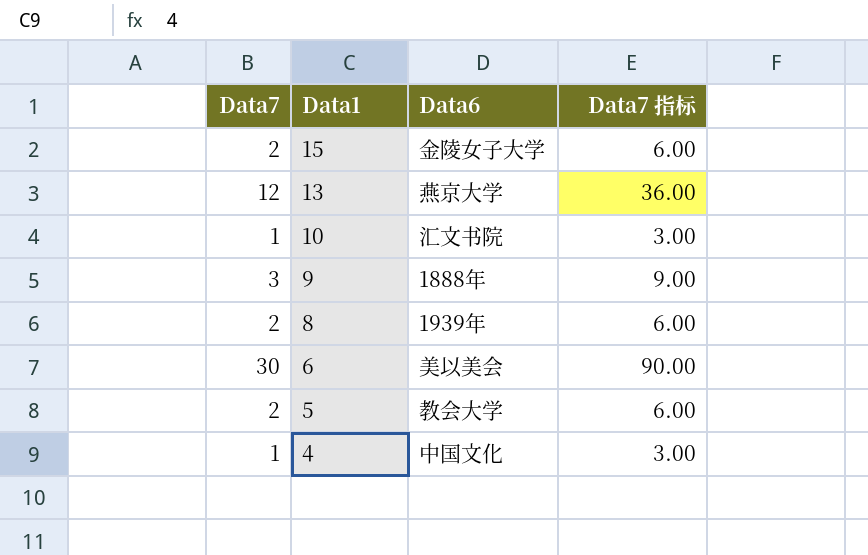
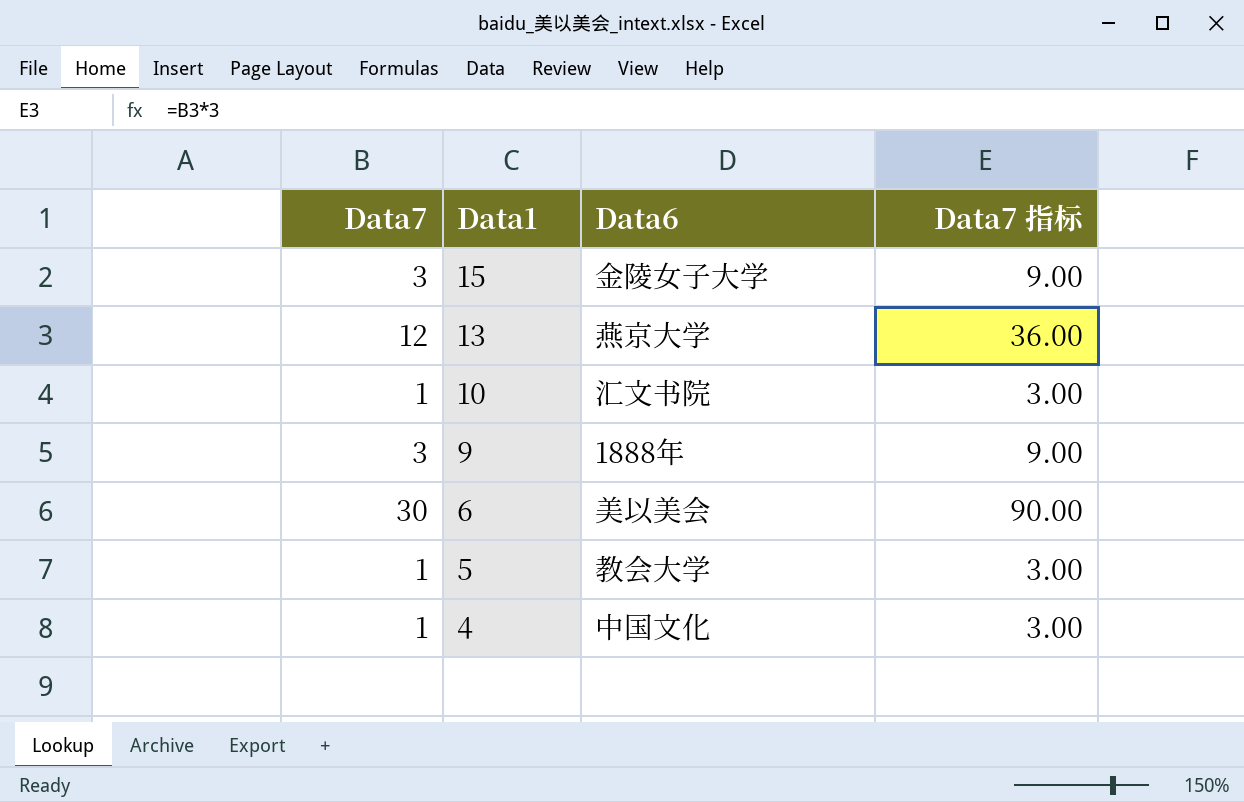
row 8: 2 | 1939年 | 6.00 -> none
15 | Data7: 2 -> 3
15 | Data7 指标: 6.00 -> 9.00
5 | Data7: 2 -> 1
5 | Data7 指标: 6.00 -> 3.00

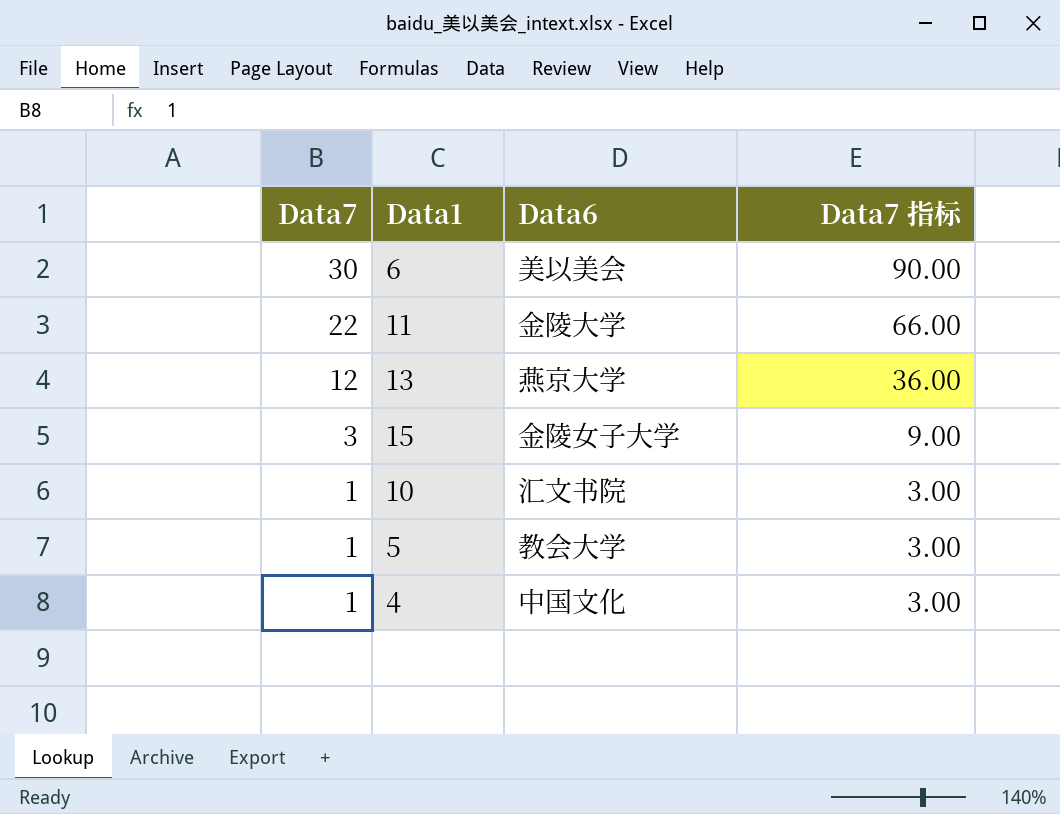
row order: Data1 descending -> Data7 descending
row 9: 3 | 1888年 | 9.00 -> none
row 11: none -> 22 | 金陵大学 | 66.00

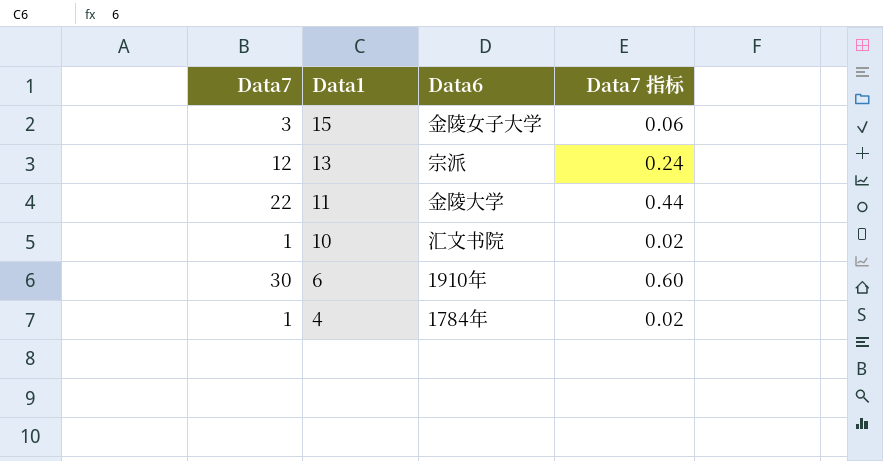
row order: Data7 descending -> Data1 descending
column Data7 指标 | formula: [Data7] * 3 -> [Data7] * 0.02
row 5: 1 | 教会大学 | 3.00 -> none
13 | Data6: 燕京大学 -> 宗派
6 | Data6: 美以美会 -> 1910年
4 | Data6: 中国文化 -> 1784年

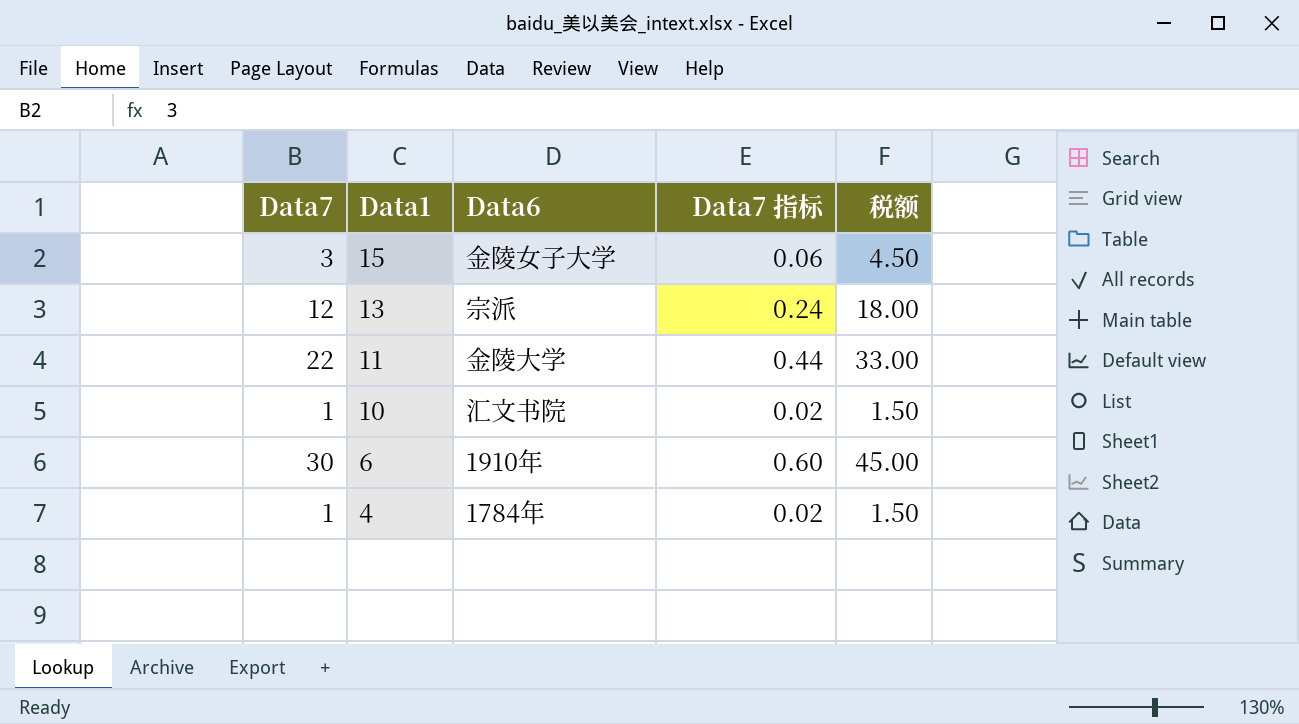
column 税额 | formula: none -> [Data7] * 1.5

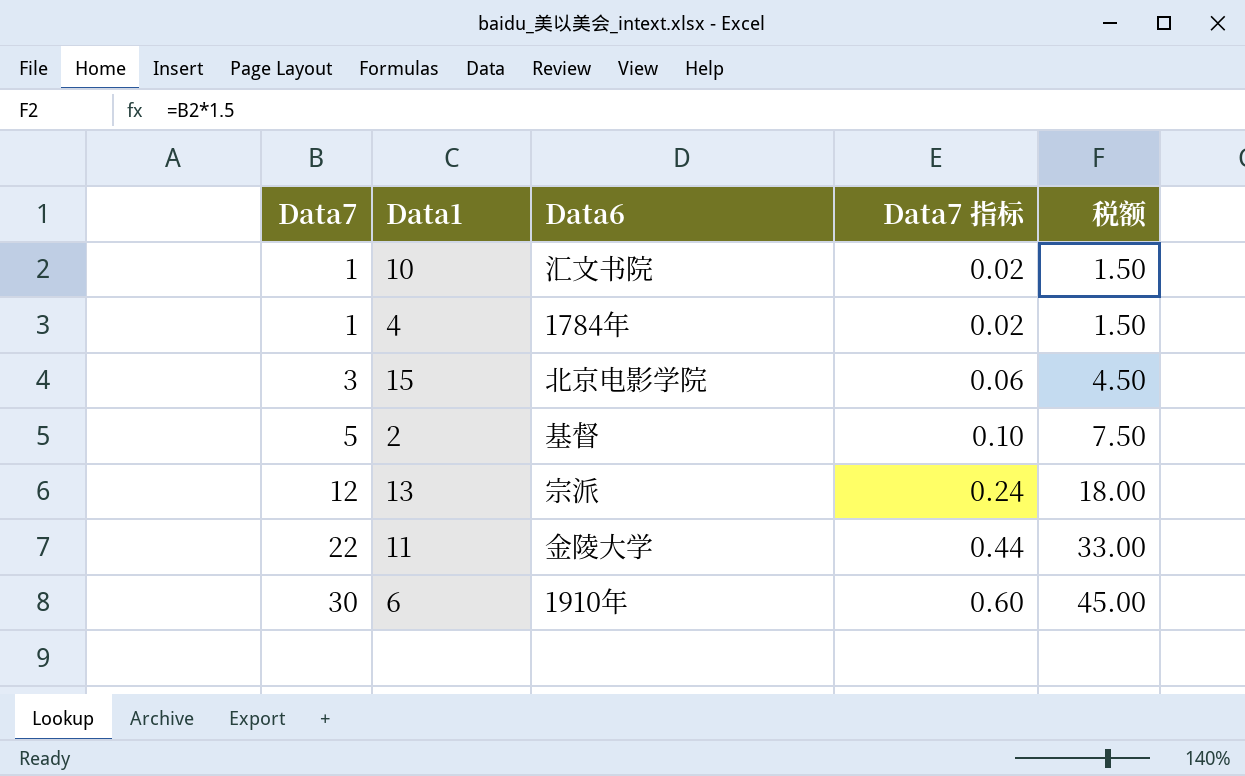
row order: Data1 descending -> Data7 ascending
15 | Data6: 金陵女子大学 -> 北京电影学院
row 2: none -> 5 | 基督 | 0.10 | 7.50

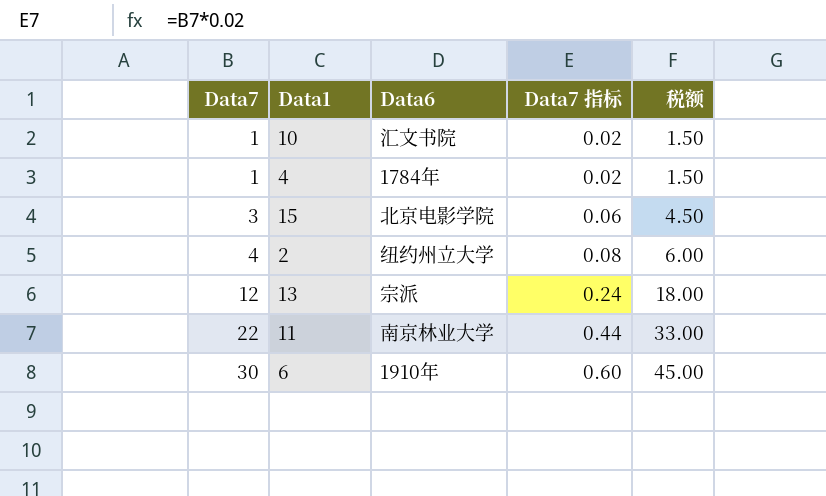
2 | Data7: 5 -> 4
2 | Data6: 基督 -> 纽约州立大学
2 | Data7 指标: 0.10 -> 0.08
2 | 税额: 7.50 -> 6.00
11 | Data6: 金陵大学 -> 南京林业大学

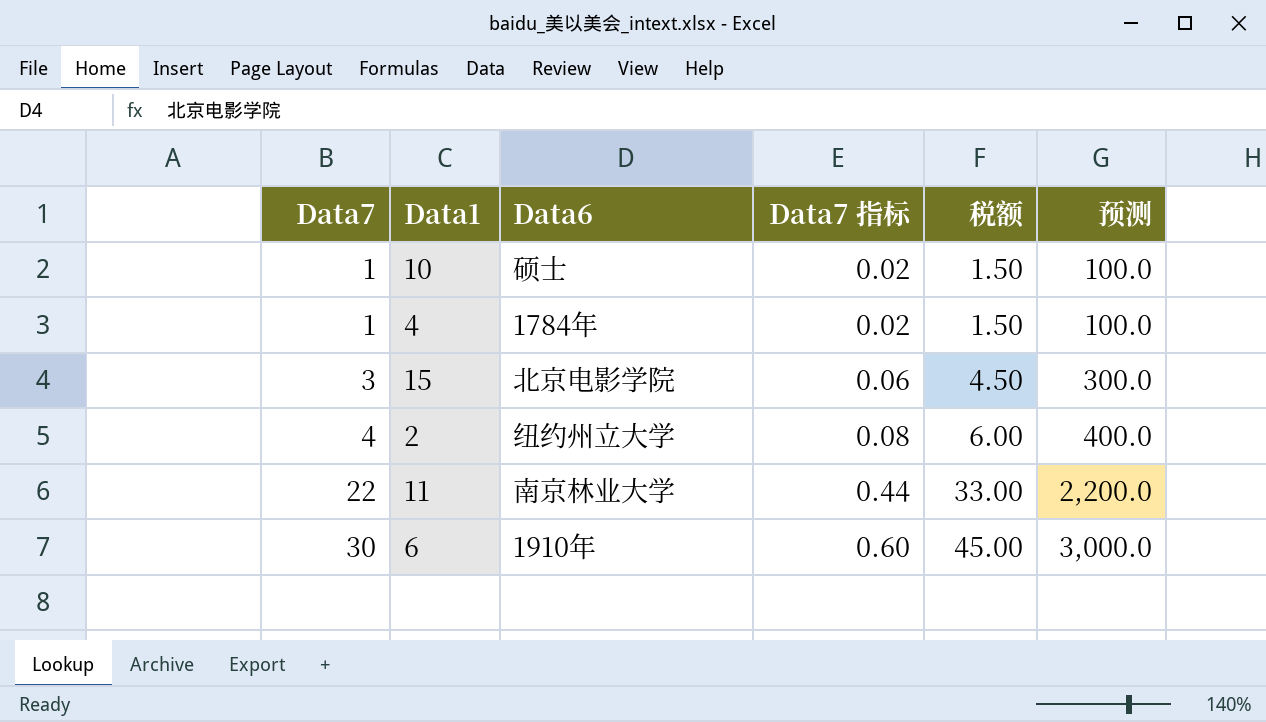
column 预测 | formula: none -> [Data7] * 100
row 13: 12 | 宗派 | 0.24 | 18.00 -> none
10 | Data6: 汇文书院 -> 硕士

